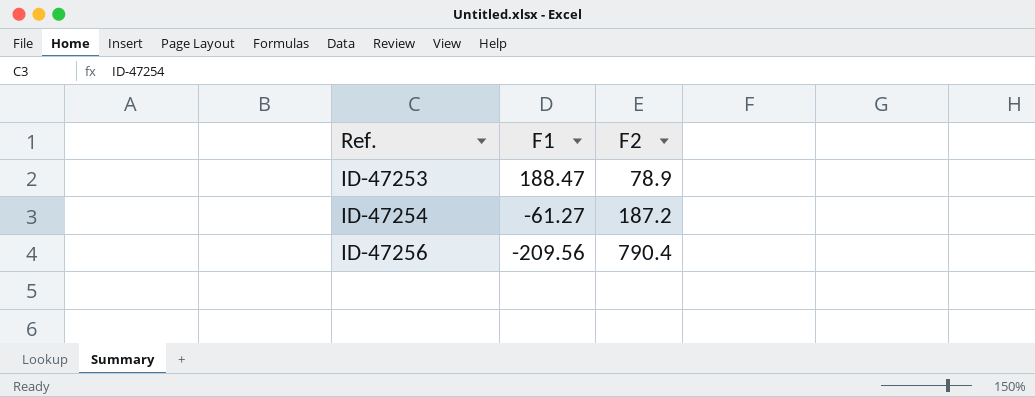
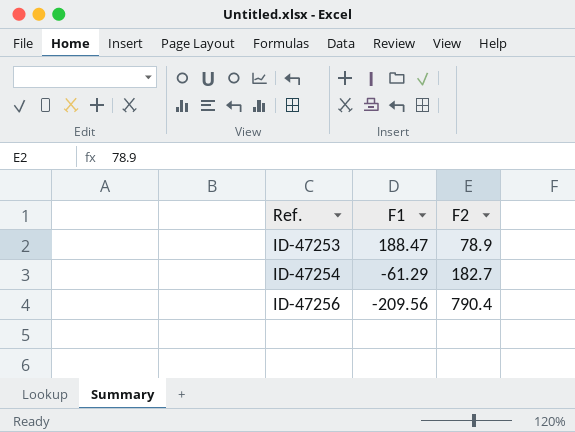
ID-47254 | F1: -61.27 -> -61.29
ID-47254 | F2: 187.2 -> 182.7

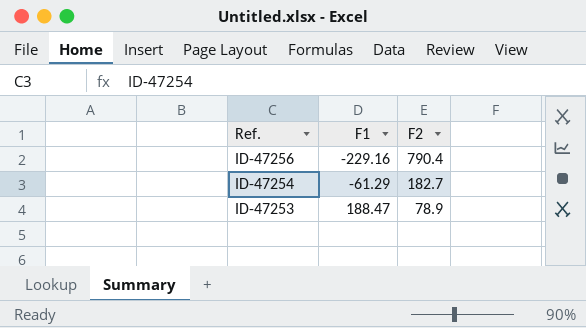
row order: Ref. ascending -> Ref. descending
ID-47256 | F1: -209.56 -> -229.16

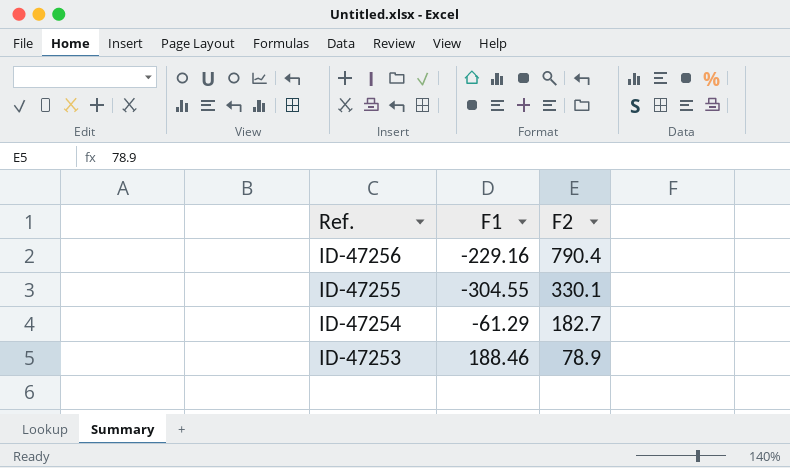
row ID-47255: none -> -304.55 | 330.1
ID-47253 | F1: 188.47 -> 188.46

